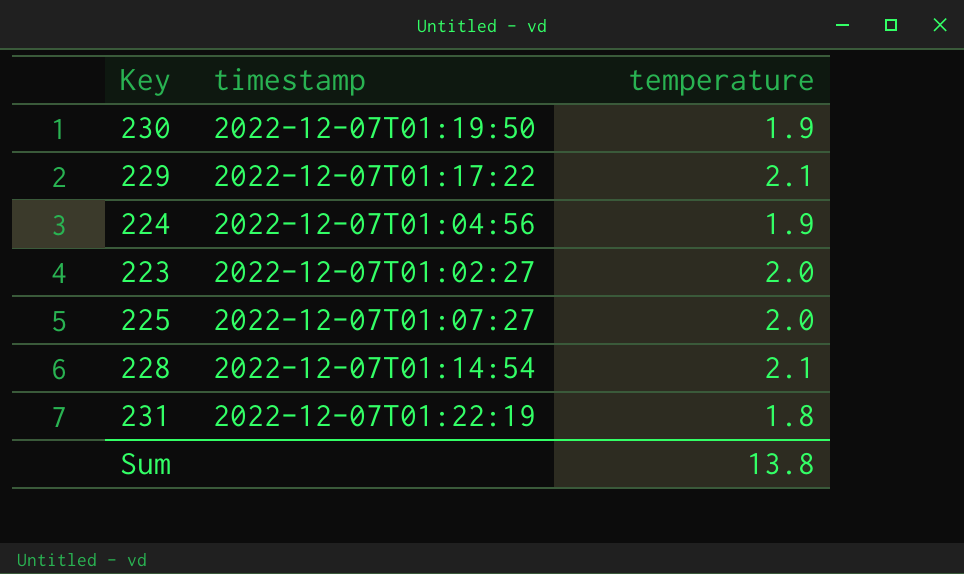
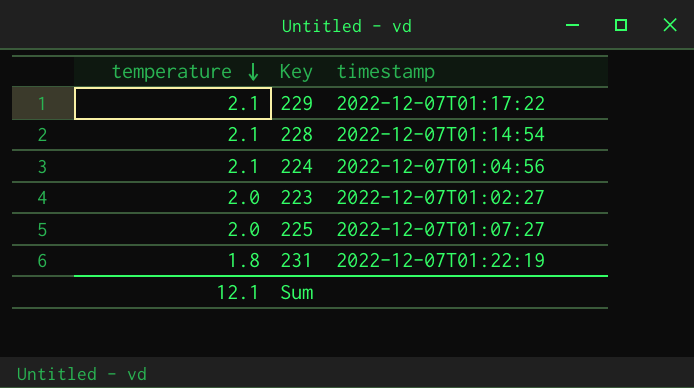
row order: none -> temperature descending
column temperature | position: 3 -> 1
row 230: 2022-12-07T01:19:50 | 1.9 -> none
224 | temperature: 1.9 -> 2.1
Sum | temperature: 13.8 -> 12.1

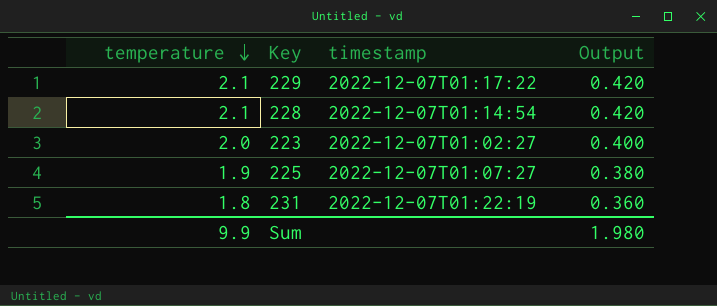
column Output | formula: none -> [temperature] * 0.2
row 224: 2.1 | 2022-12-07T01:04:56 -> none
225 | temperature: 2.0 -> 1.9
Sum | temperature: 12.1 -> 9.9

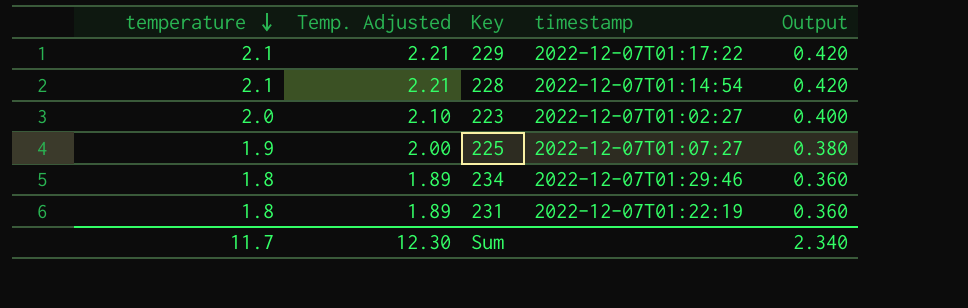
column Temp. Adjusted | formula: none -> [temperature] * 1.05
row 234: none -> 1.8 | 1.89 | 2022-12-07T01:29:46 | 0.360
Sum | temperature: 9.9 -> 11.7
Sum | Output: 1.980 -> 2.340

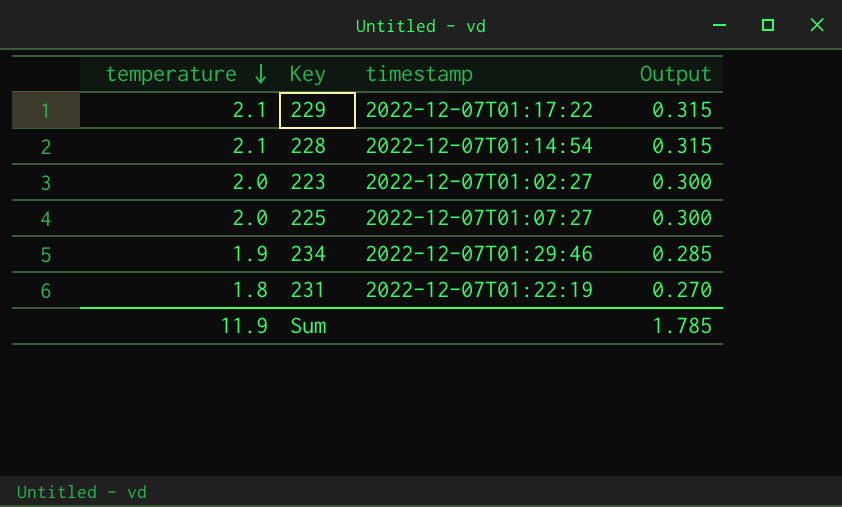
column Temp. Adjusted | formula: [temperature] * 1.05 -> none
column Output | formula: [temperature] * 0.2 -> [temperature] * 0.15
225 | temperature: 1.9 -> 2.0
234 | temperature: 1.8 -> 1.9
Sum | temperature: 11.7 -> 11.9
Sum | Output: 2.340 -> 1.785

